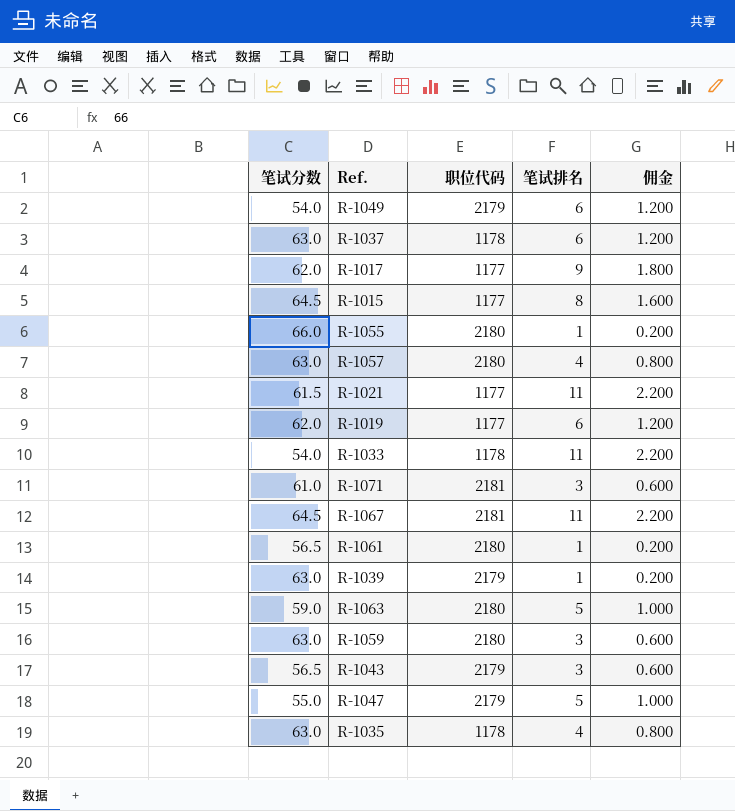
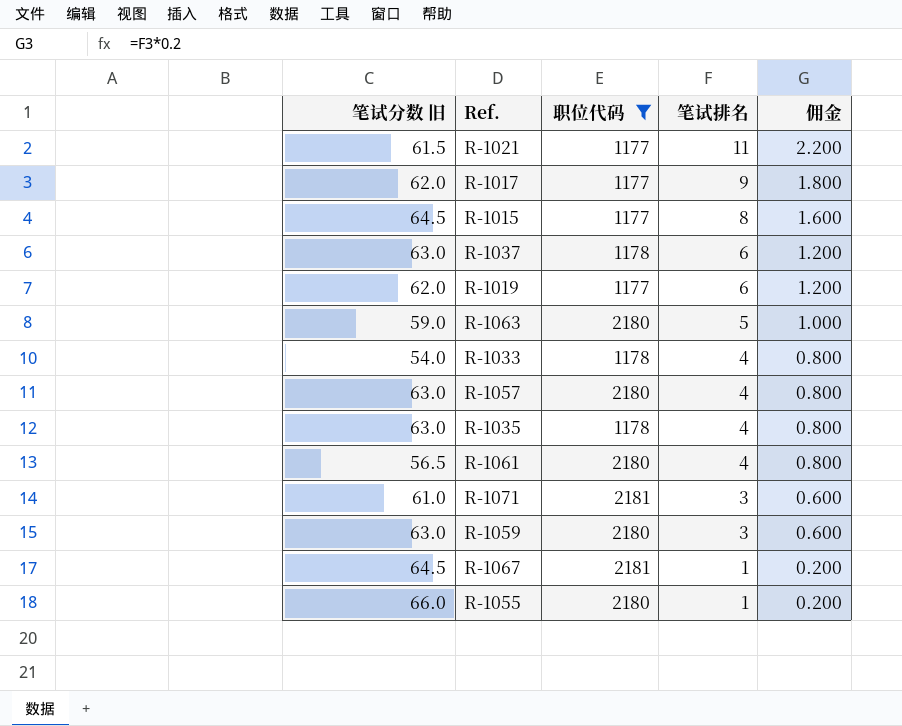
filter: none -> 职位代码 != 2179
row order: none -> 笔试排名 descending
column name: 笔试分数 -> 笔试分数 旧
R-1033 | 笔试排名: 11 -> 4
R-1033 | 佣金: 2.200 -> 0.800
R-1061 | 笔试排名: 1 -> 4
R-1061 | 佣金: 0.200 -> 0.800
R-1067 | 笔试排名: 11 -> 1
R-1067 | 佣金: 2.200 -> 0.200

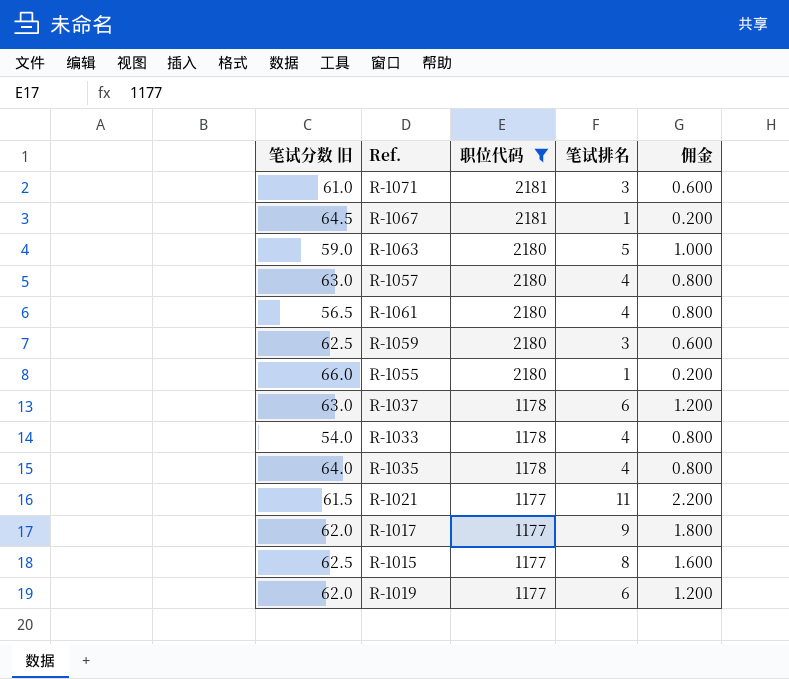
row order: 笔试排名 descending -> 职位代码 descending
R-1059 | 笔试分数 旧: 63.0 -> 62.5
R-1035 | 笔试分数 旧: 63.0 -> 64.0
R-1015 | 笔试分数 旧: 64.5 -> 62.5

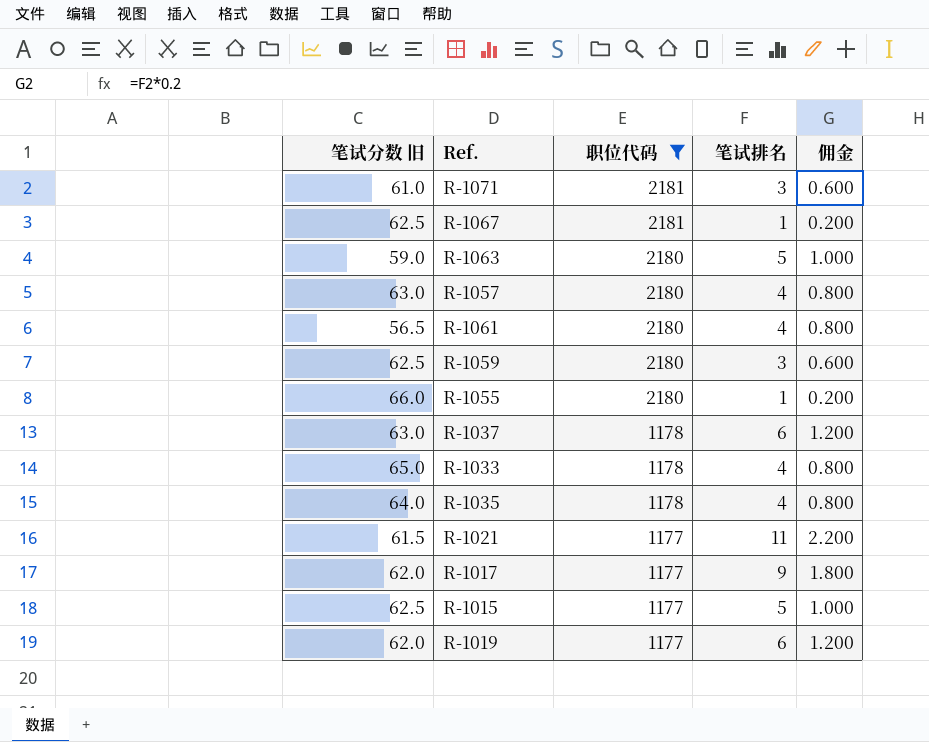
R-1067 | 笔试分数 旧: 64.5 -> 62.5
R-1033 | 笔试分数 旧: 54.0 -> 65.0
R-1015 | 笔试排名: 8 -> 5
R-1015 | 佣金: 1.600 -> 1.000

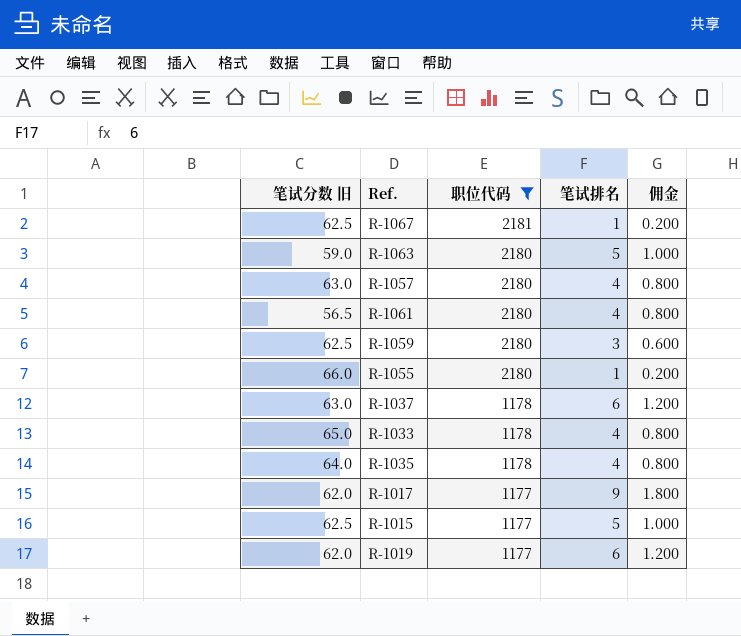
row R-1071: 61.0 | 2181 | 3 | 0.600 -> none
row R-1021: 61.5 | 1177 | 11 | 2.200 -> none

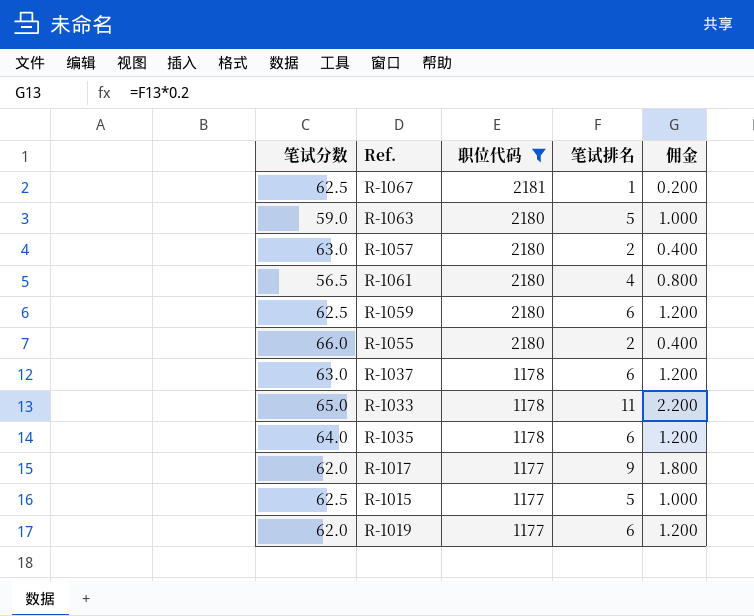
column name: 笔试分数 旧 -> 笔试分数
R-1057 | 笔试排名: 4 -> 2
R-1057 | 佣金: 0.800 -> 0.400
R-1059 | 笔试排名: 3 -> 6
R-1059 | 佣金: 0.600 -> 1.200
R-1055 | 笔试排名: 1 -> 2
R-1055 | 佣金: 0.200 -> 0.400
R-1033 | 笔试排名: 4 -> 11
R-1033 | 佣金: 0.800 -> 2.200
R-1035 | 笔试排名: 4 -> 6
R-1035 | 佣金: 0.800 -> 1.200

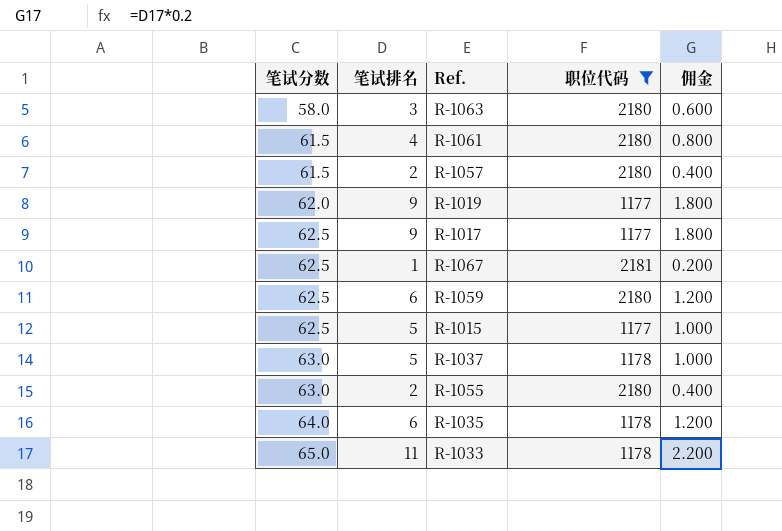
row order: 职位代码 descending -> 笔试分数 ascending
column 笔试排名 | position: 4 -> 2
R-1063 | 笔试分数: 59.0 -> 58.0
R-1063 | 笔试排名: 5 -> 3
R-1063 | 佣金: 1.000 -> 0.600
R-1061 | 笔试分数: 56.5 -> 61.5
R-1057 | 笔试分数: 63.0 -> 61.5
R-1019 | 笔试排名: 6 -> 9
R-1019 | 佣金: 1.200 -> 1.800
R-1017 | 笔试分数: 62.0 -> 62.5
R-1037 | 笔试排名: 6 -> 5
R-1037 | 佣金: 1.200 -> 1.000
R-1055 | 笔试分数: 66.0 -> 63.0

